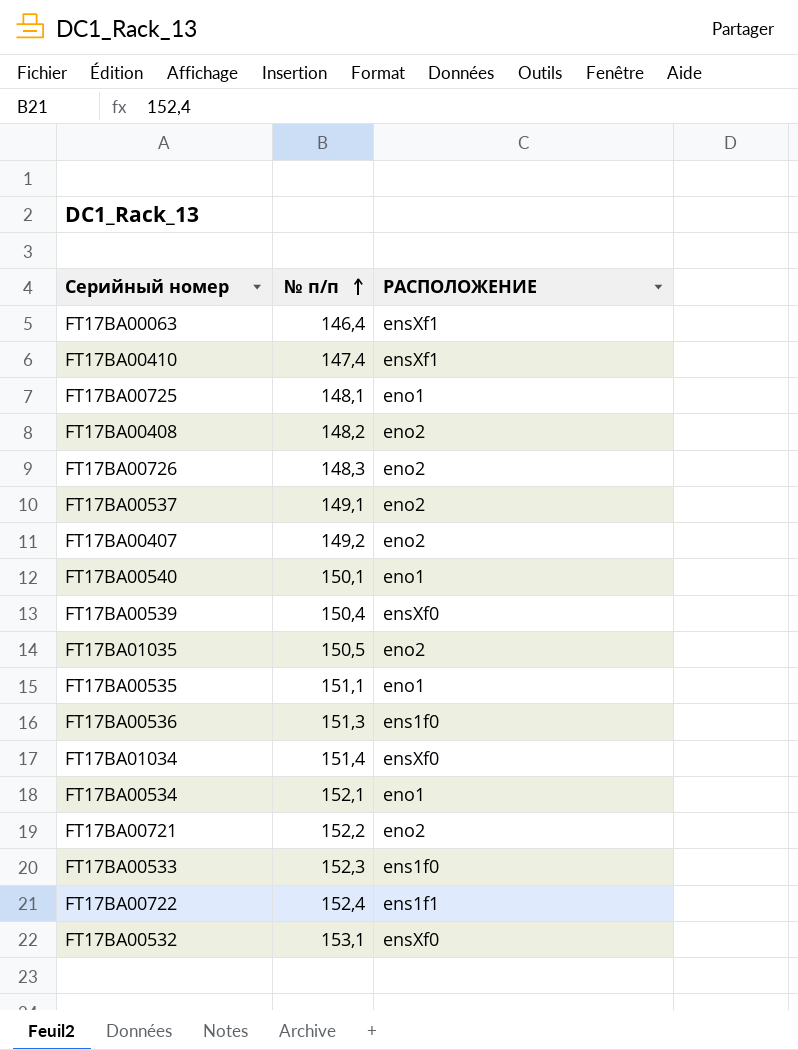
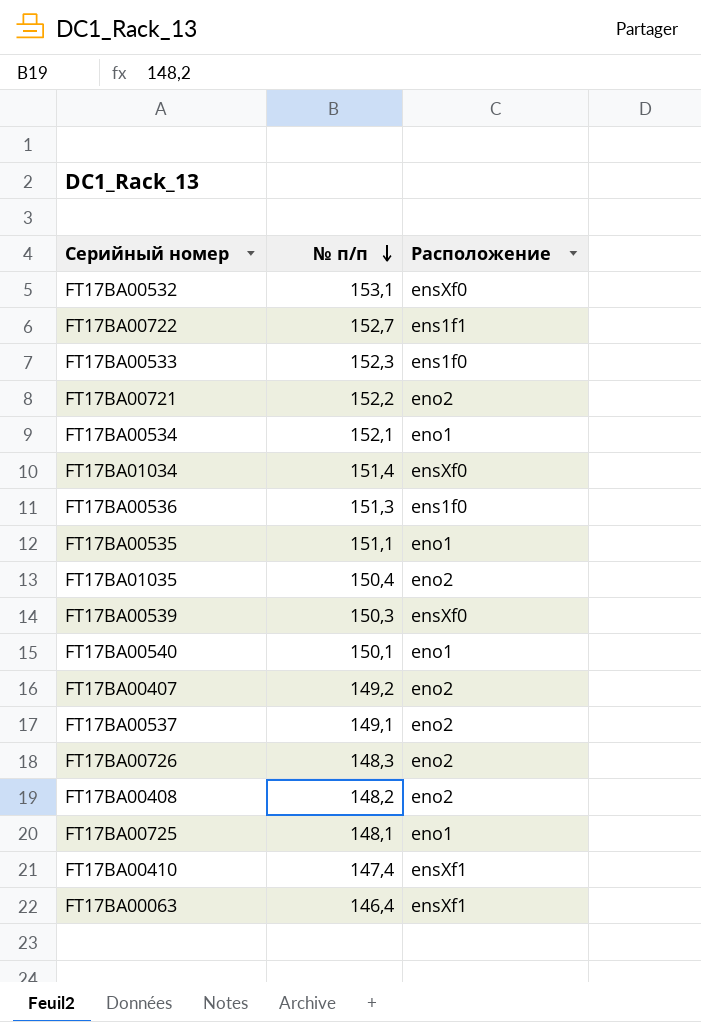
row order: № п/п ascending -> № п/п descending
column name: РАСПОЛОЖЕНИЕ -> Расположение
FT17BA00722 | № п/п: 152,4 -> 152,7
FT17BA01035 | № п/п: 150,5 -> 150,4
FT17BA00539 | № п/п: 150,4 -> 150,3

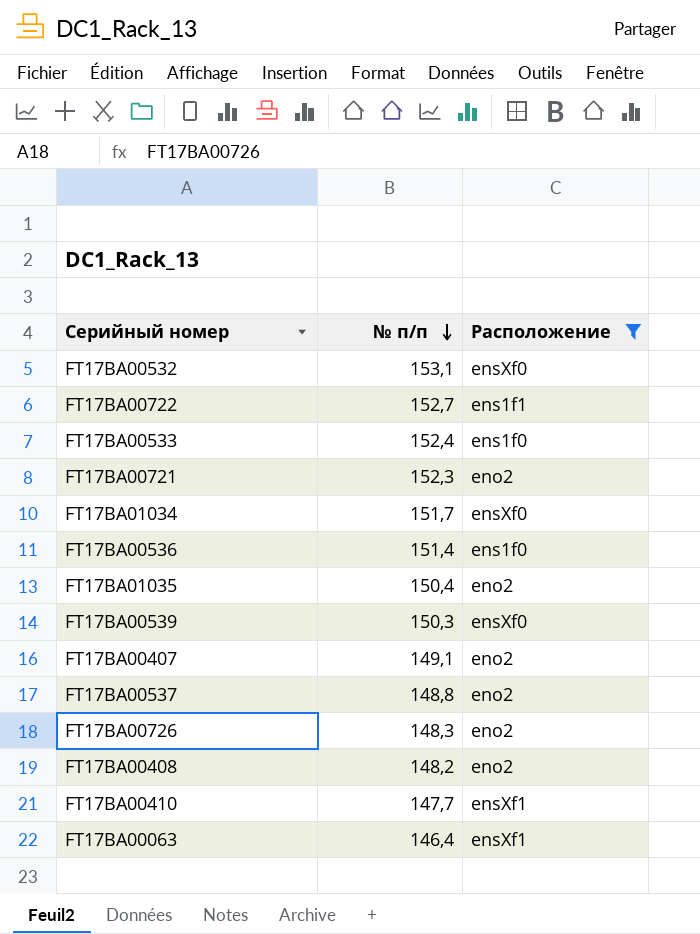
filter: none -> Расположение != eno1
FT17BA00533 | № п/п: 152,3 -> 152,4
FT17BA00721 | № п/п: 152,2 -> 152,3
FT17BA01034 | № п/п: 151,4 -> 151,7
FT17BA00536 | № п/п: 151,3 -> 151,4
FT17BA00407 | № п/п: 149,2 -> 149,1
FT17BA00537 | № п/п: 149,1 -> 148,8
FT17BA00410 | № п/п: 147,4 -> 147,7

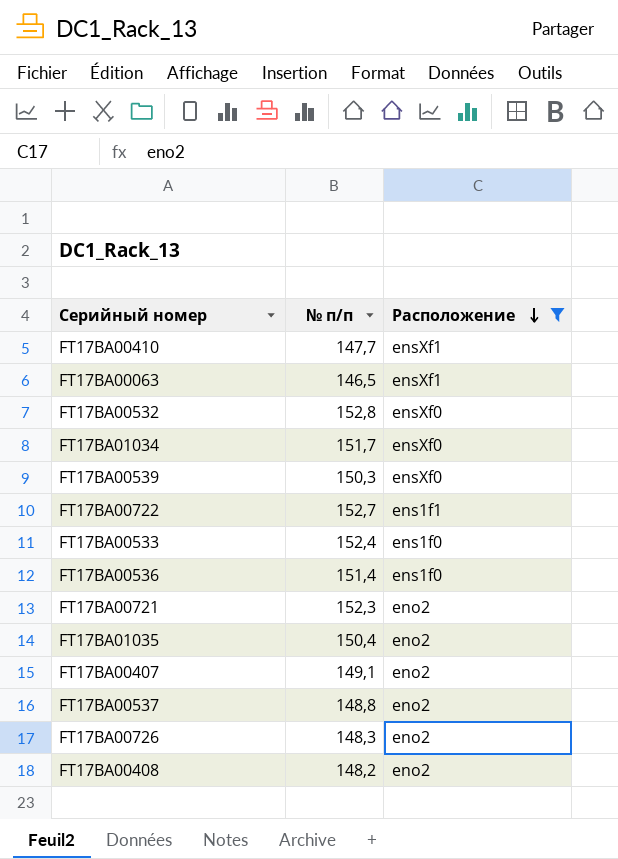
row order: № п/п descending -> Расположение descending
FT17BA00063 | № п/п: 146,4 -> 146,5
FT17BA00532 | № п/п: 153,1 -> 152,8

